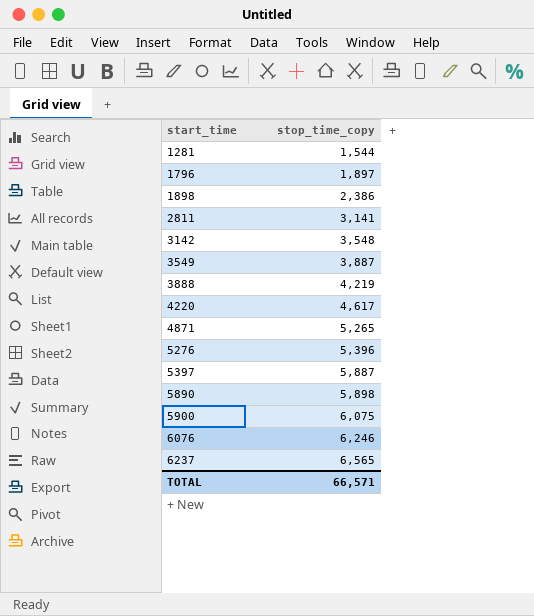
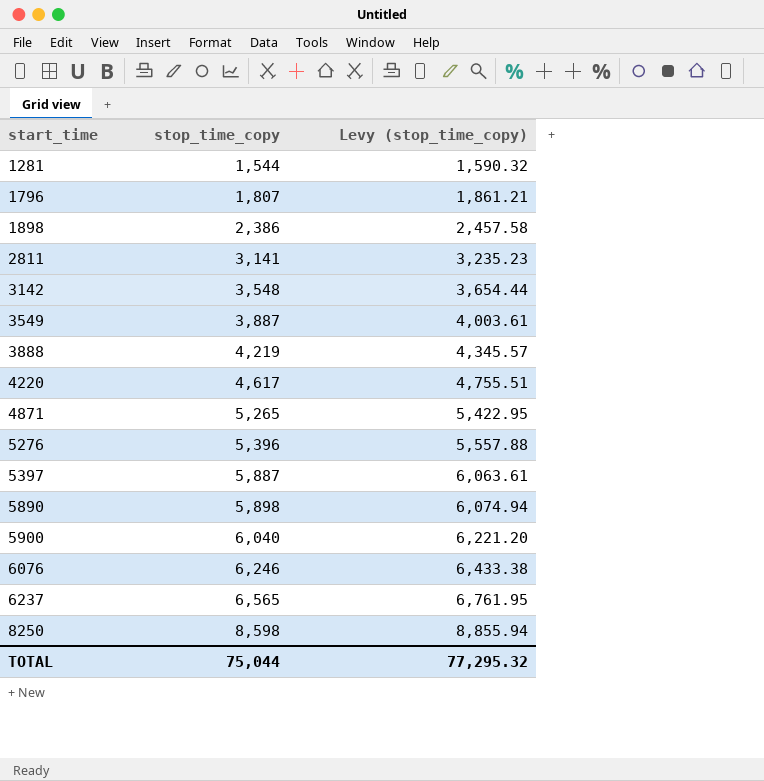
column Levy (stop_time_copy) | formula: none -> [stop_time_copy] * 1.03
1796 | stop_time_copy: 1,897 -> 1,807
5900 | stop_time_copy: 6,075 -> 6,040
row 8250: none -> 8,598 | 8,855.94
TOTAL | stop_time_copy: 66,571 -> 75,044

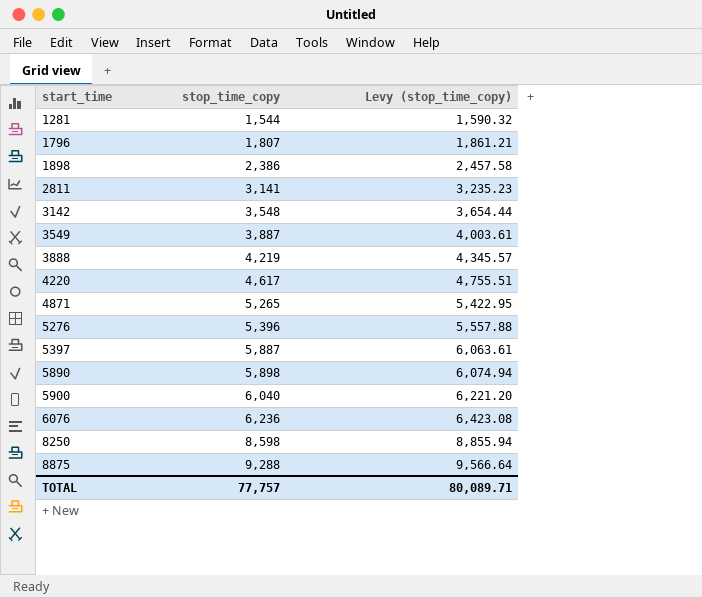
row 6237: 6,565 | 6,761.95 -> none
6076 | stop_time_copy: 6,246 -> 6,236
6076 | Levy (stop_time_copy): 6,433.38 -> 6,423.08
row 8875: none -> 9,288 | 9,566.64
TOTAL | stop_time_copy: 75,044 -> 77,757
TOTAL | Levy (stop_time_copy): 77,295.32 -> 80,089.71

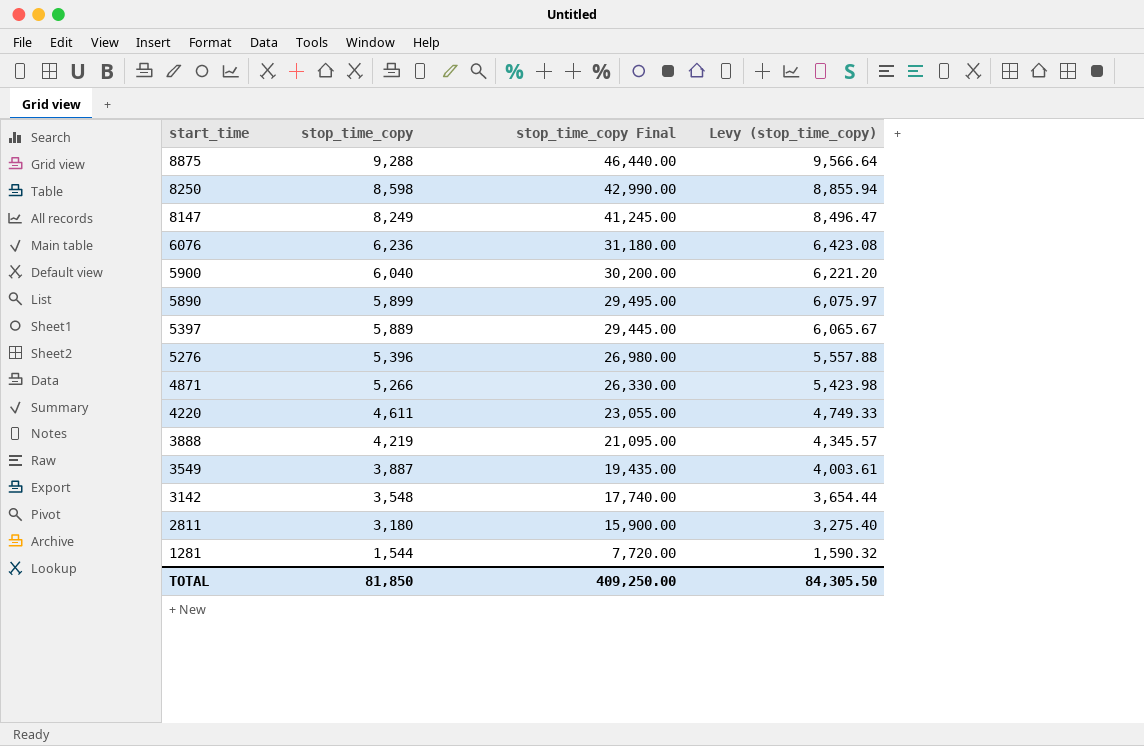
row order: start_time ascending -> start_time descending
column stop_time_copy Final | formula: none -> [stop_time_copy] * 5
row 1796: 1,807 | 1,861.21 -> none
row 1898: 2,386 | 2,457.58 -> none
row 8147: none -> 8,249 | 41,245.00 | 8,496.47
5890 | stop_time_copy: 5,898 -> 5,899
5890 | Levy (stop_time_copy): 6,074.94 -> 6,075.97
5397 | stop_time_copy: 5,887 -> 5,889
5397 | Levy (stop_time_copy): 6,063.61 -> 6,065.67
4871 | stop_time_copy: 5,265 -> 5,266
4871 | Levy (stop_time_copy): 5,422.95 -> 5,423.98
4220 | stop_time_copy: 4,617 -> 4,611
4220 | Levy (stop_time_copy): 4,755.51 -> 4,749.33
2811 | stop_time_copy: 3,141 -> 3,180
2811 | Levy (stop_time_copy): 3,235.23 -> 3,275.40
TOTAL | stop_time_copy: 77,757 -> 81,850
TOTAL | Levy (stop_time_copy): 80,089.71 -> 84,305.50

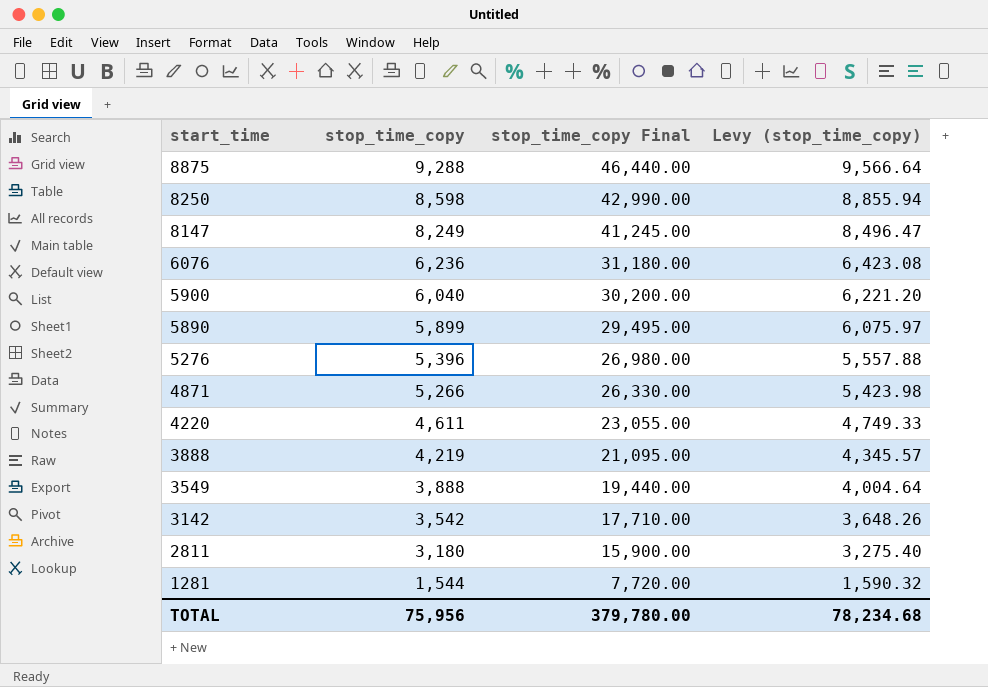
row 5397: 5,889 | 29,445.00 | 6,065.67 -> none
3549 | stop_time_copy: 3,887 -> 3,888
3549 | stop_time_copy Final: 19,435.00 -> 19,440.00
3549 | Levy (stop_time_copy): 4,003.61 -> 4,004.64
3142 | stop_time_copy: 3,548 -> 3,542
3142 | stop_time_copy Final: 17,740.00 -> 17,710.00
3142 | Levy (stop_time_copy): 3,654.44 -> 3,648.26
TOTAL | stop_time_copy: 81,850 -> 75,956
TOTAL | stop_time_copy Final: 409,250.00 -> 379,780.00
TOTAL | Levy (stop_time_copy): 84,305.50 -> 78,234.68

